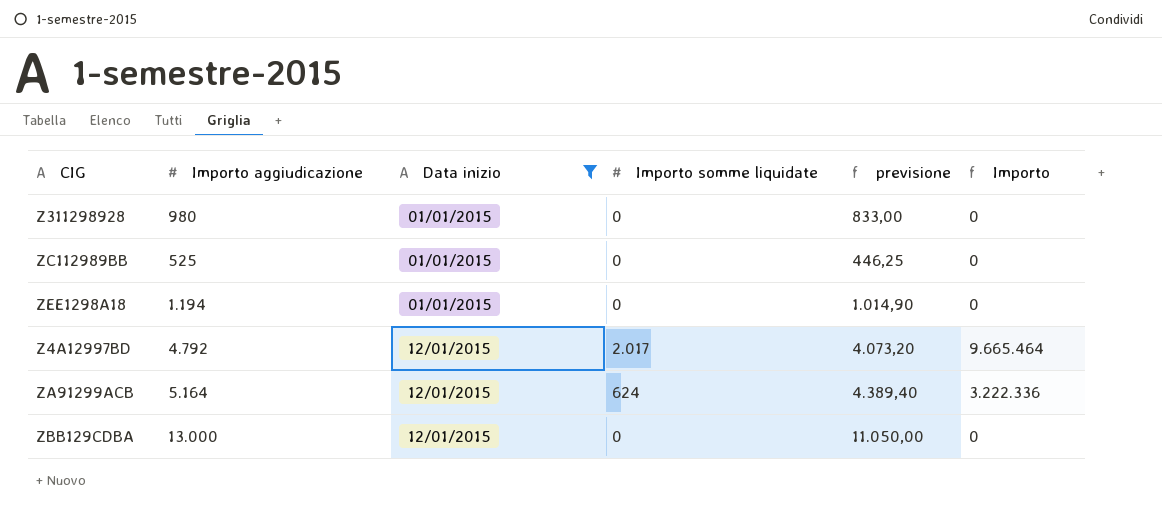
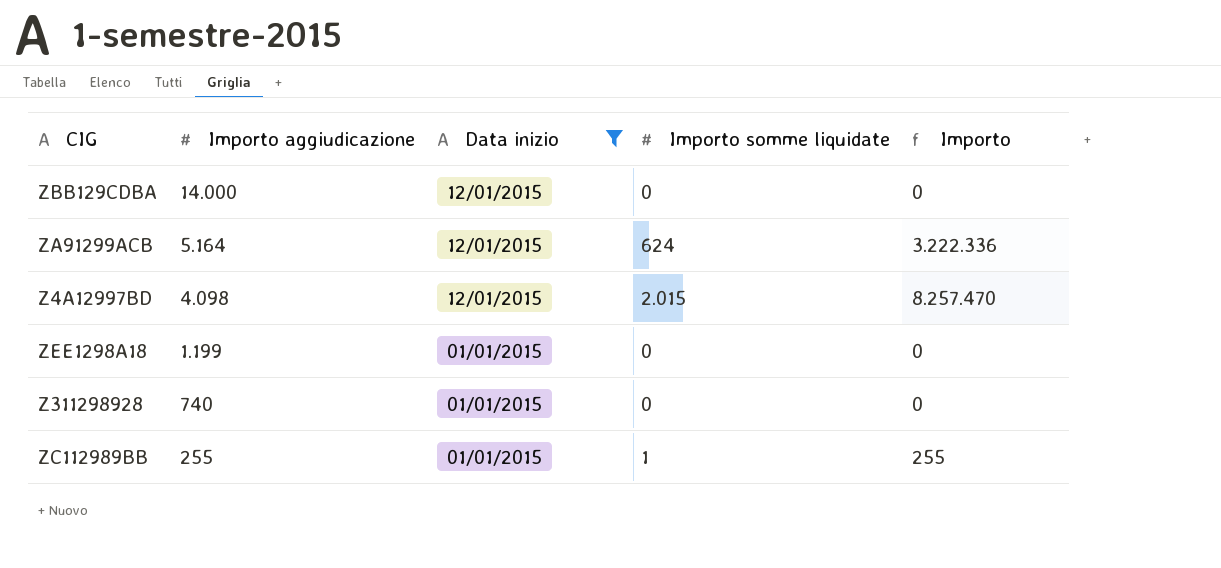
row order: Data inizio ascending -> Importo aggiudicazione descending
column previsione | formula: [Importo aggiudicazione] * 0,85 -> none
ZBB129CDBA | Importo aggiudicazione: 13.000 -> 14.000
Z4A12997BD | Importo aggiudicazione: 4.792 -> 4.098
Z4A12997BD | Importo somme liquidate: 2.017 -> 2.015
Z4A12997BD | Importo: 9.665.464 -> 8.257.470
ZEE1298A18 | Importo aggiudicazione: 1.194 -> 1.199
Z311298928 | Importo aggiudicazione: 980 -> 740
ZC112989BB | Importo aggiudicazione: 525 -> 255
ZC112989BB | Importo somme liquidate: 0 -> 1
ZC112989BB | Importo: 0 -> 255

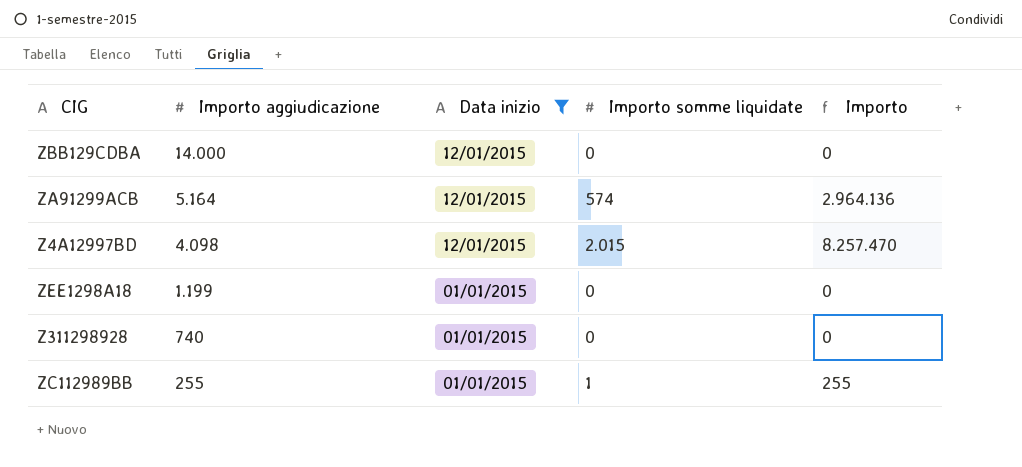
ZA91299ACB | Importo somme liquidate: 624 -> 574
ZA91299ACB | Importo: 3.222.336 -> 2.964.136

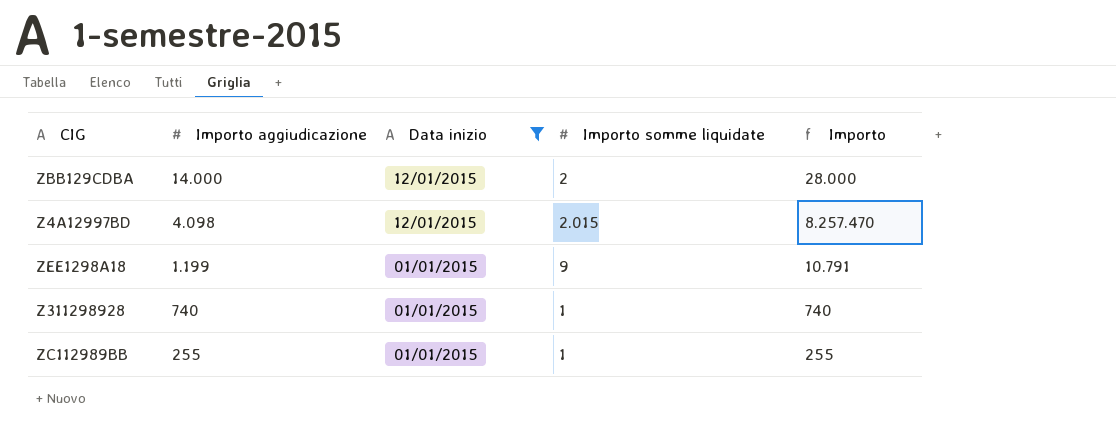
row ZA91299ACB: 5.164 | 12/01/2015 | 574 | 2.964.136 -> none
ZBB129CDBA | Importo somme liquidate: 0 -> 2
ZBB129CDBA | Importo: 0 -> 28.000
ZEE1298A18 | Importo somme liquidate: 0 -> 9
ZEE1298A18 | Importo: 0 -> 10.791
Z311298928 | Importo somme liquidate: 0 -> 1
Z311298928 | Importo: 0 -> 740

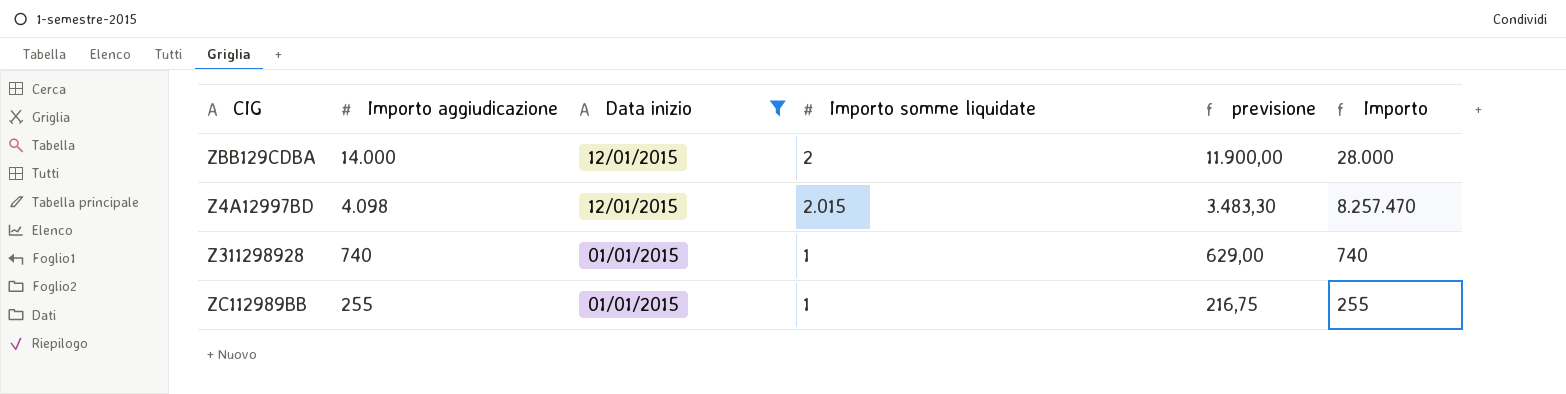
column previsione | formula: none -> [Importo aggiudicazione] * 0,85
row ZEE1298A18: 1.199 | 01/01/2015 | 9 | 10.791 -> none

